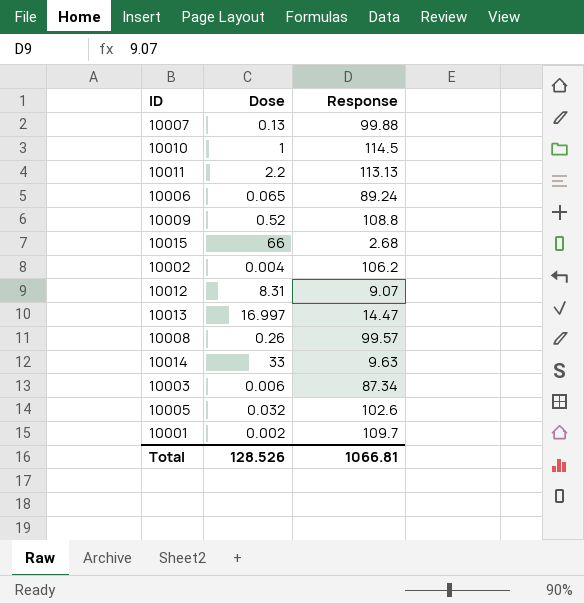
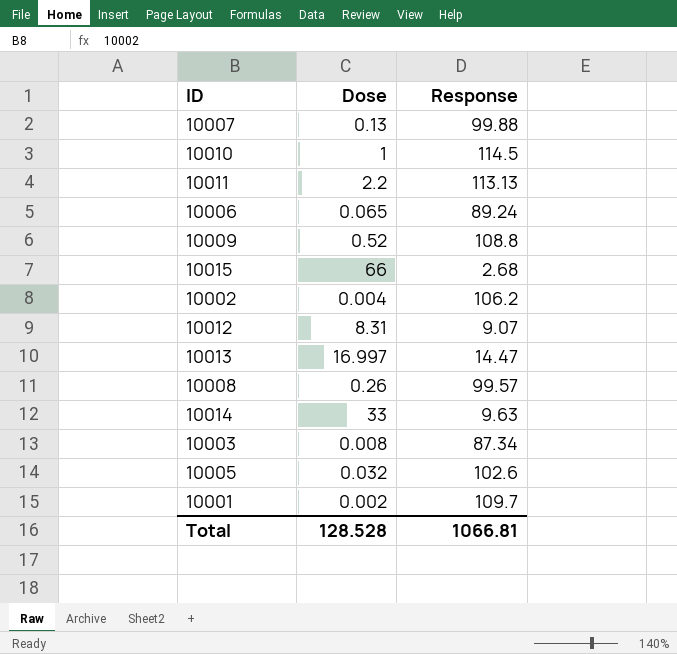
10003 | Dose: 0.006 -> 0.008
Total | Dose: 128.526 -> 128.528

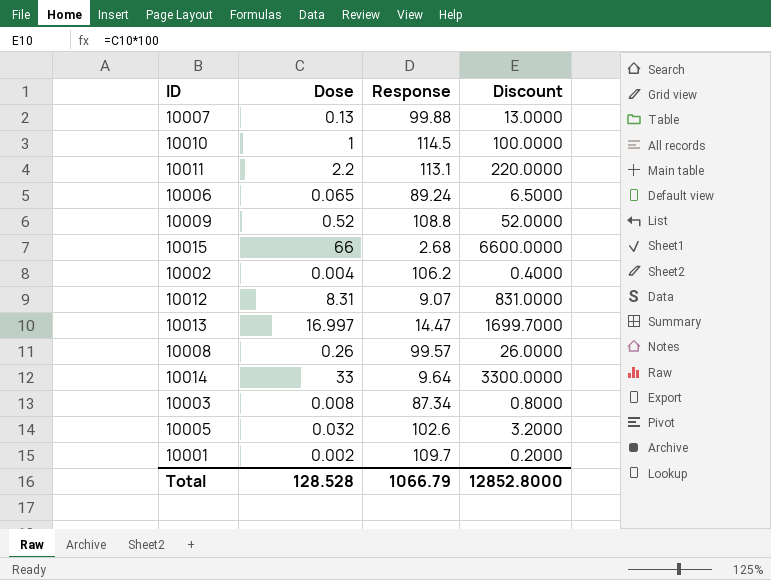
column Discount | formula: none -> [Dose] * 100
10011 | Response: 113.13 -> 113.1
10014 | Response: 9.63 -> 9.64
Total | Response: 1066.81 -> 1066.79

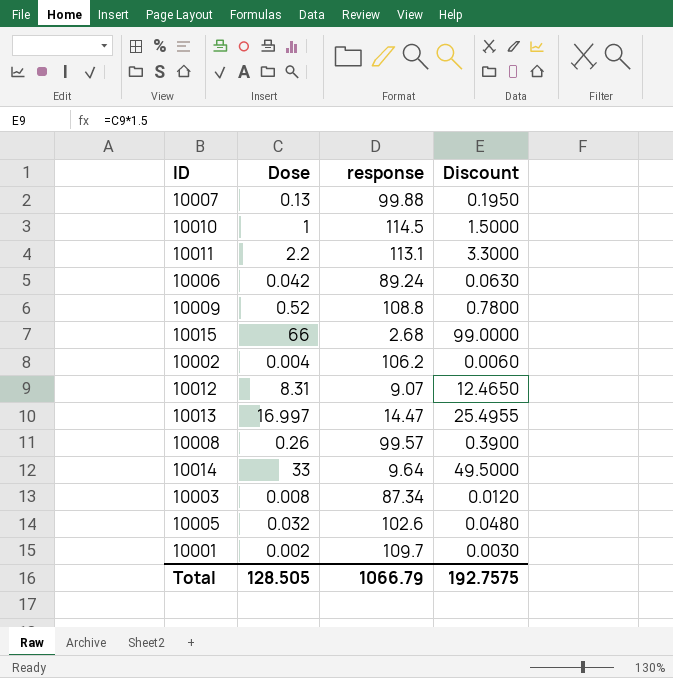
column name: Response -> response
column Discount | formula: [Dose] * 100 -> [Dose] * 1.5
10006 | Dose: 0.065 -> 0.042
Total | Dose: 128.528 -> 128.505
Total | Discount: 12852.8000 -> 192.7575

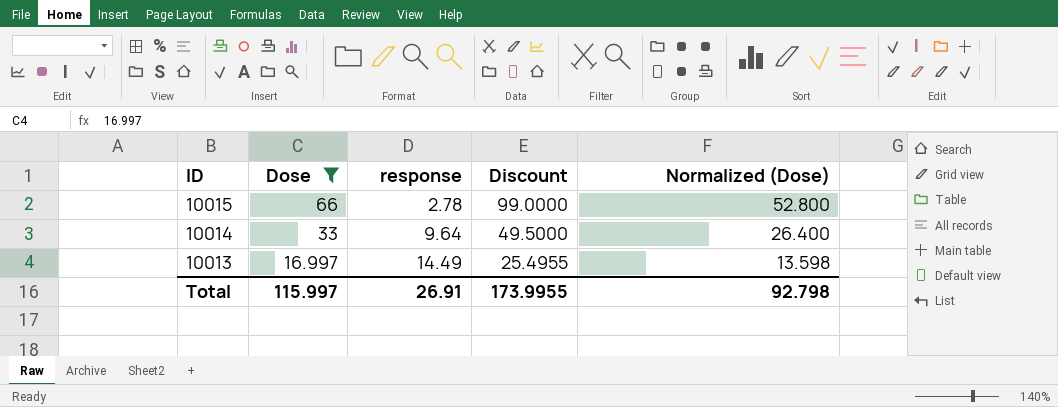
filter: none -> Dose >= 16.997
row order: none -> ID descending
column Normalized (Dose) | formula: none -> [Dose] * 0.8
10015 | response: 2.68 -> 2.78
10013 | response: 14.47 -> 14.49
Total | Dose: 128.505 -> 115.997
Total | response: 1066.79 -> 26.91
Total | Discount: 192.7575 -> 173.9955

